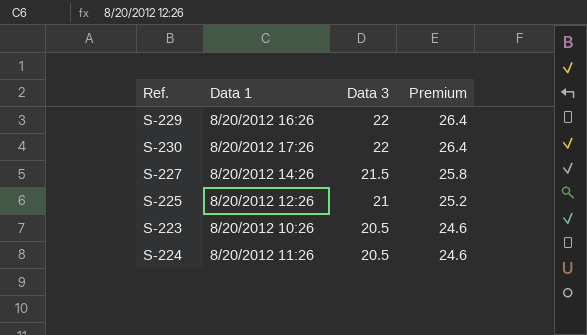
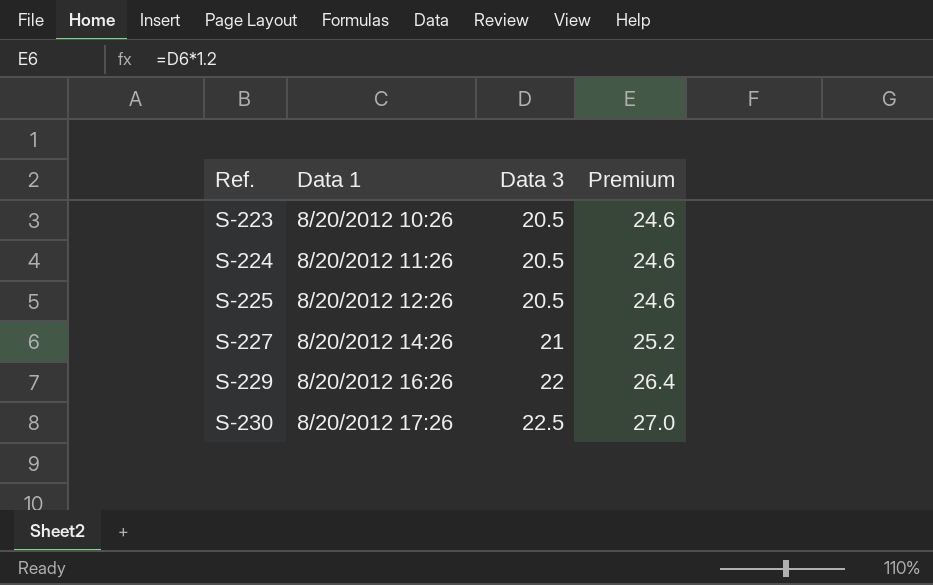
row order: Data 3 descending -> Ref. ascending
S-225 | Data 3: 21 -> 20.5
S-225 | Premium: 25.2 -> 24.6
S-227 | Data 3: 21.5 -> 21
S-227 | Premium: 25.8 -> 25.2
S-230 | Data 3: 22 -> 22.5
S-230 | Premium: 26.4 -> 27.0

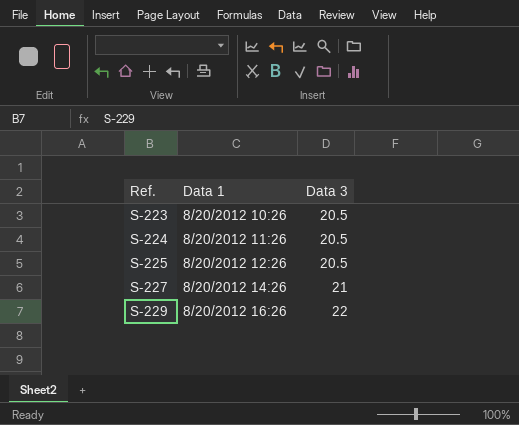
column Premium | formula: [Data 3] * 1.2 -> none
row S-230: 8/20/2012 17:26 | 22.5 | 27.0 -> none

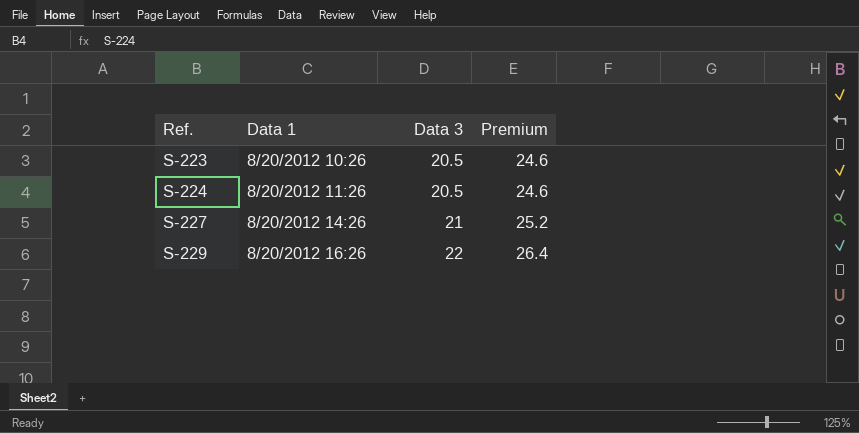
column Premium | formula: none -> [Data 3] * 1.2
row S-225: 8/20/2012 12:26 | 20.5 -> none

